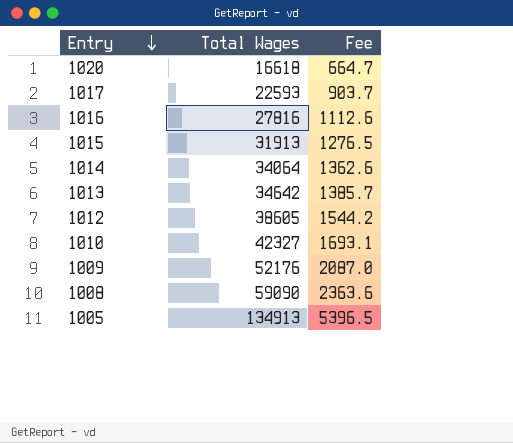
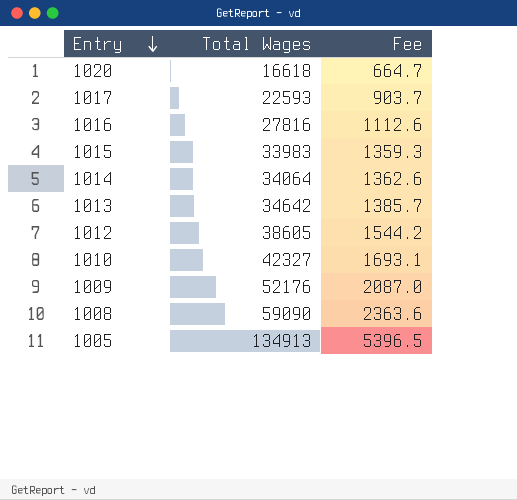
1015 | Total Wages: 31913 -> 33983
1015 | Fee: 1276.5 -> 1359.3

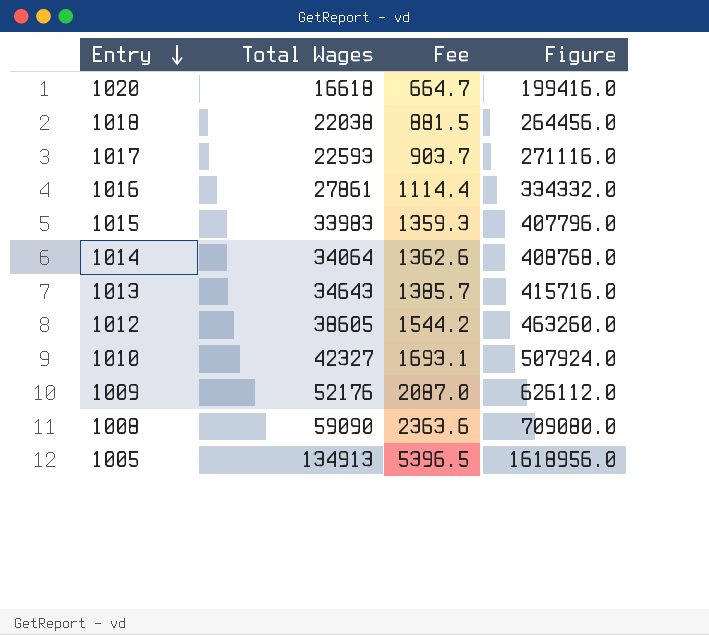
column Figure | formula: none -> [Total Wages] * 12
row 1018: none -> 22038 | 881.5 | 264456.0
1016 | Total Wages: 27816 -> 27861
1016 | Fee: 1112.6 -> 1114.4
1013 | Total Wages: 34642 -> 34643

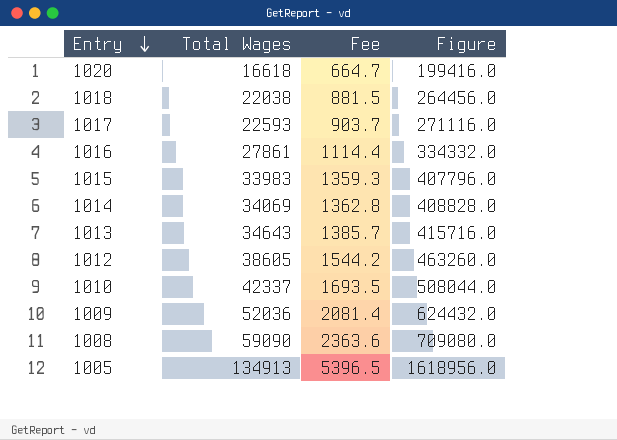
1014 | Total Wages: 34064 -> 34069
1014 | Fee: 1362.6 -> 1362.8
1014 | Figure: 408768.0 -> 408828.0
1010 | Total Wages: 42327 -> 42337
1010 | Fee: 1693.1 -> 1693.5
1010 | Figure: 507924.0 -> 508044.0
1009 | Total Wages: 52176 -> 52036
1009 | Fee: 2087.0 -> 2081.4
1009 | Figure: 626112.0 -> 624432.0

